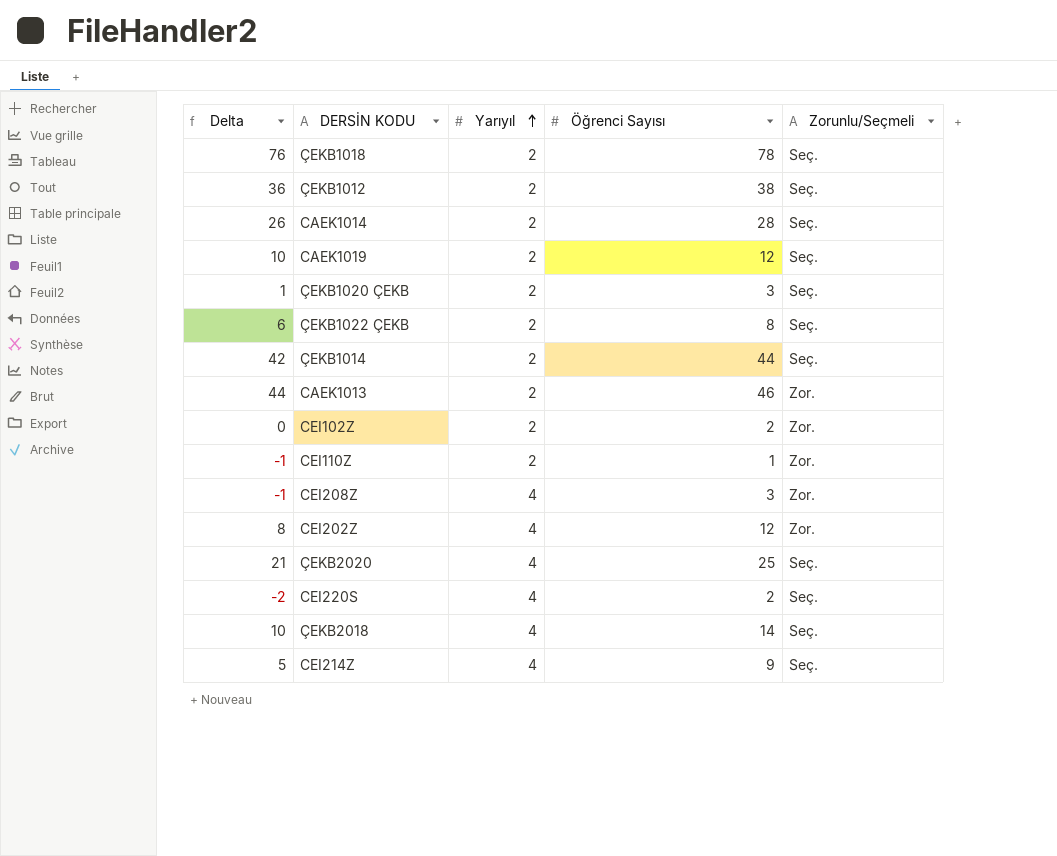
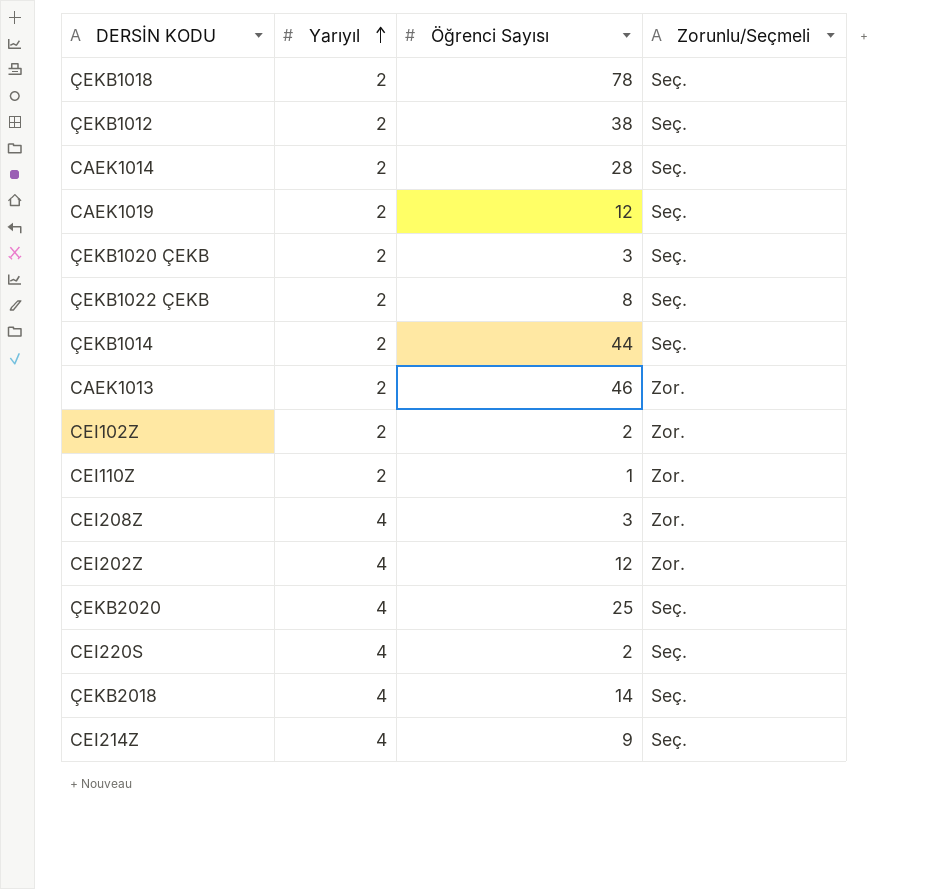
column Delta | formula: [Öğrenci Sayısı] - [Yarıyıl] -> none

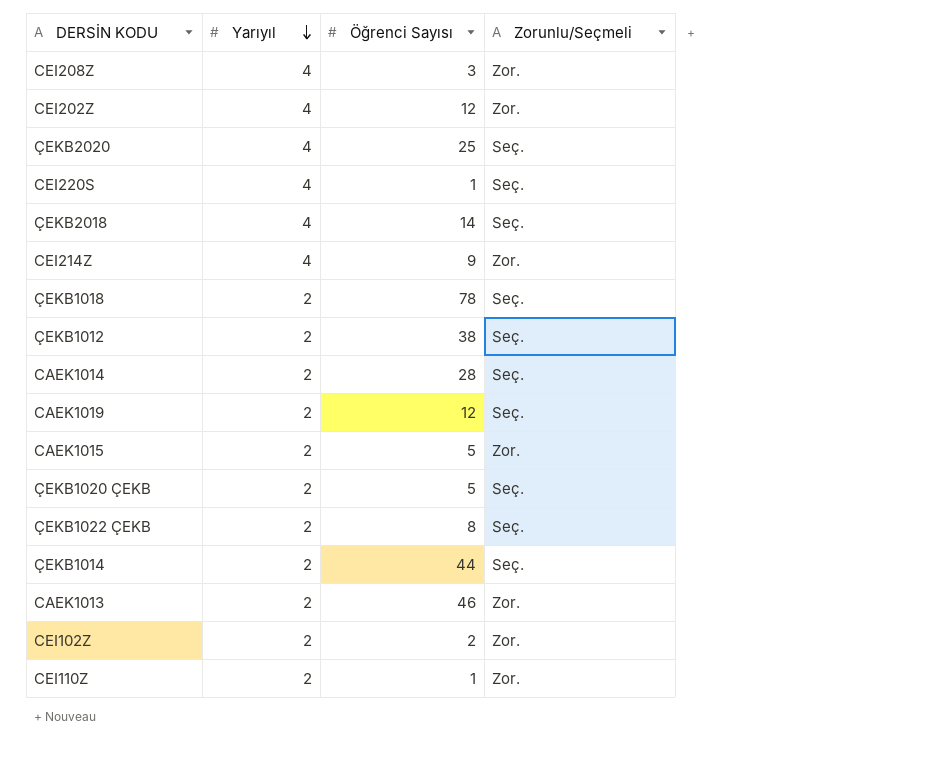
row order: Yarıyıl ascending -> Yarıyıl descending
CEI220S | Öğrenci Sayısı: 2 -> 1
CEI214Z | Zorunlu/Seçmeli: Seç. -> Zor.
row CAEK1015: none -> 2 | 5 | Zor.
ÇEKB1020 ÇEKB | Öğrenci Sayısı: 3 -> 5

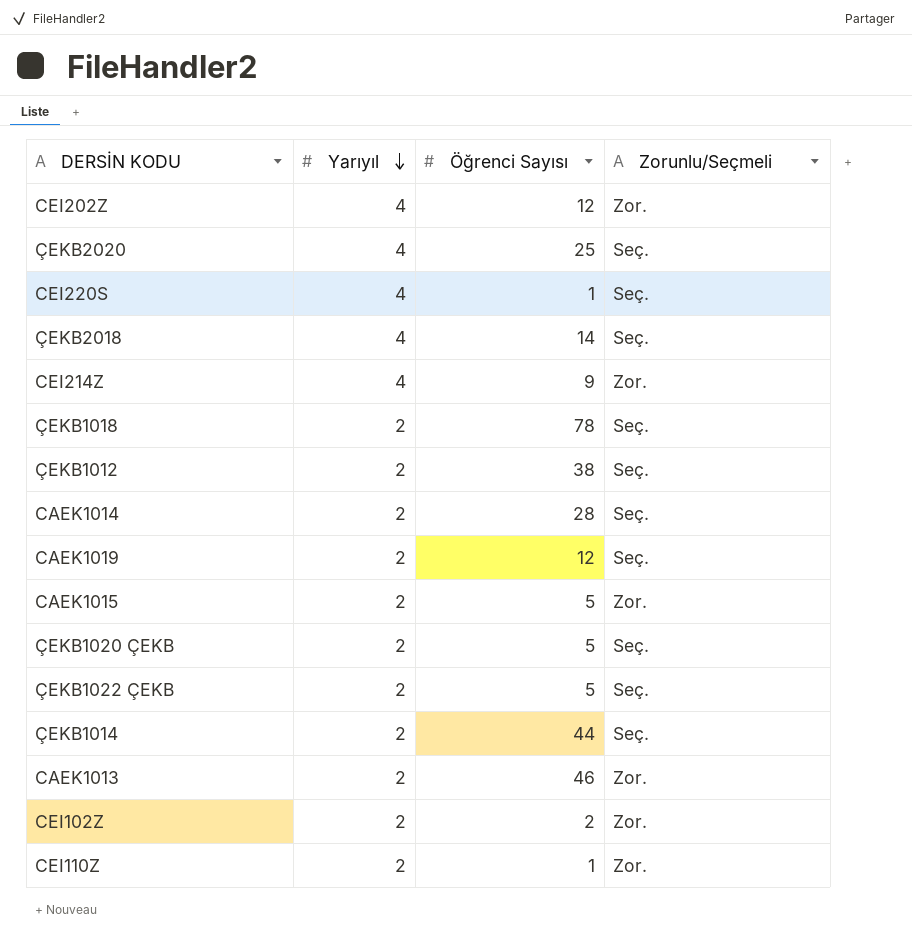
row CEI208Z: 4 | 3 | Zor. -> none
ÇEKB1022 ÇEKB | Öğrenci Sayısı: 8 -> 5

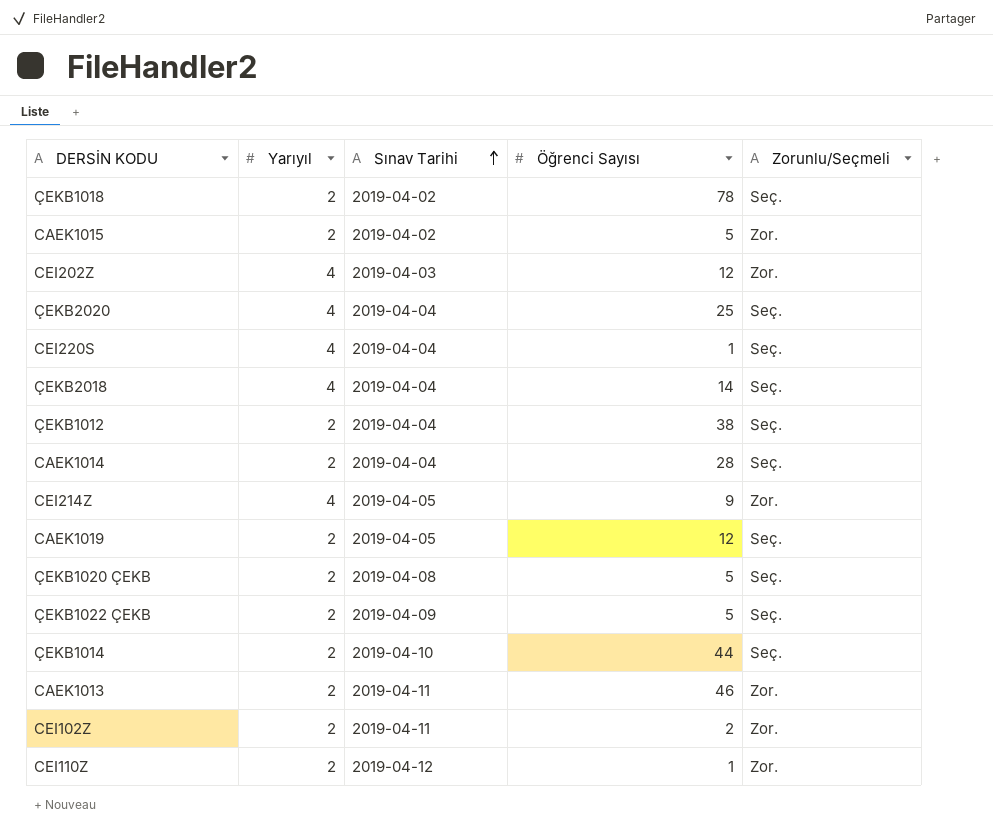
row order: Yarıyıl descending -> Sınav Tarihi ascending
column Sınav Tarihi | position: none -> 3

